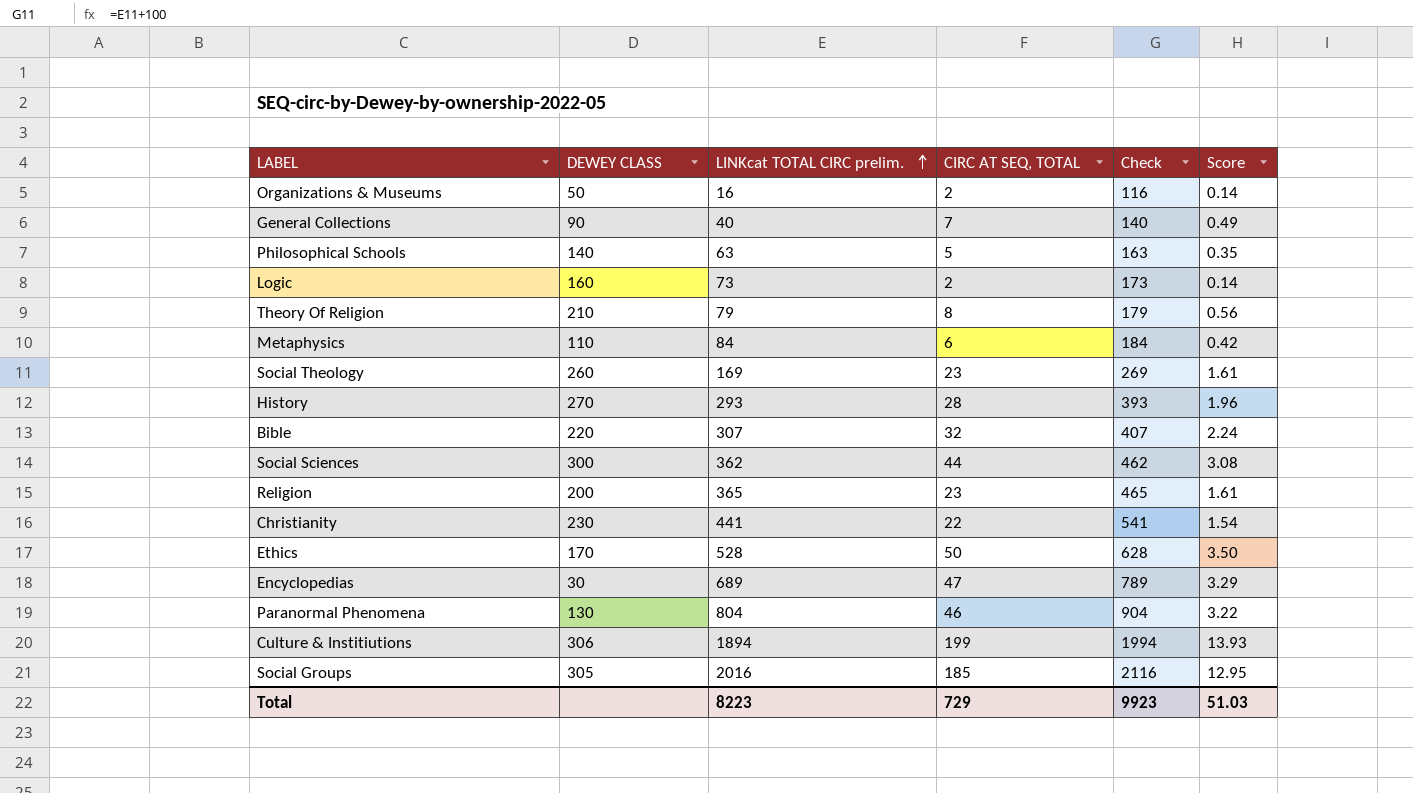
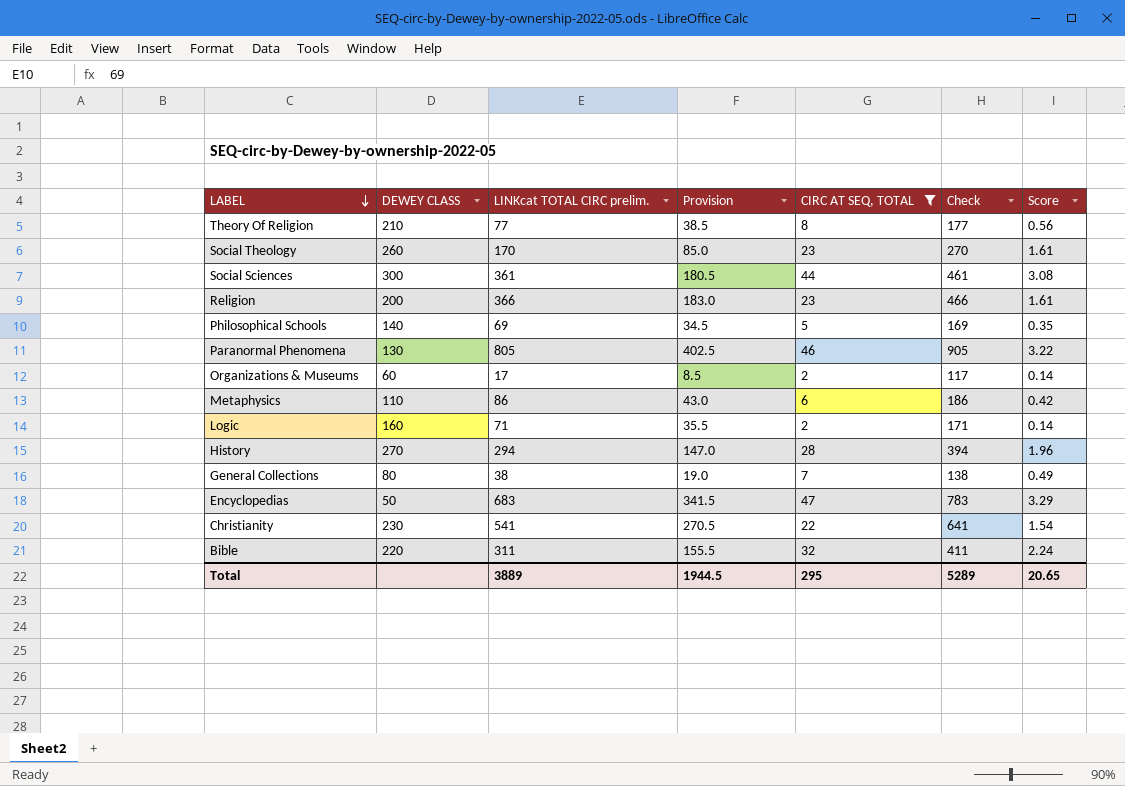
filter: none -> CIRC AT SEQ, TOTAL <= 47
row order: LINKcat TOTAL CIRC prelim. ascending -> LABEL descending
column Provision | formula: none -> [LINKcat TOTAL CIRC prelim.] * 0.5
Theory Of Religion | LINKcat TOTAL CIRC prelim.: 79 -> 77
Theory Of Religion | Check: 179 -> 177
Social Theology | LINKcat TOTAL CIRC prelim.: 169 -> 170
Social Theology | Check: 269 -> 270
Social Sciences | LINKcat TOTAL CIRC prelim.: 362 -> 361
Social Sciences | Check: 462 -> 461
Religion | LINKcat TOTAL CIRC prelim.: 365 -> 366
Religion | Check: 465 -> 466
Philosophical Schools | LINKcat TOTAL CIRC prelim.: 63 -> 69
Philosophical Schools | Check: 163 -> 169
Paranormal Phenomena | LINKcat TOTAL CIRC prelim.: 804 -> 805
Paranormal Phenomena | Check: 904 -> 905
Organizations & Museums | DEWEY CLASS: 50 -> 60
Organizations & Museums | LINKcat TOTAL CIRC prelim.: 16 -> 17
Organizations & Museums | Check: 116 -> 117
Metaphysics | LINKcat TOTAL CIRC prelim.: 84 -> 86
Metaphysics | Check: 184 -> 186
Logic | LINKcat TOTAL CIRC prelim.: 73 -> 71
Logic | Check: 173 -> 171
History | LINKcat TOTAL CIRC prelim.: 293 -> 294
History | Check: 393 -> 394
General Collections | DEWEY CLASS: 90 -> 80
General Collections | LINKcat TOTAL CIRC prelim.: 40 -> 38
General Collections | Check: 140 -> 138
Encyclopedias | DEWEY CLASS: 30 -> 50
Encyclopedias | LINKcat TOTAL CIRC prelim.: 689 -> 683
Encyclopedias | Check: 789 -> 783
Christianity | LINKcat TOTAL CIRC prelim.: 441 -> 541
Christianity | Check: 541 -> 641
Bible | LINKcat TOTAL CIRC prelim.: 307 -> 311
Bible | Check: 407 -> 411
Total | LINKcat TOTAL CIRC prelim.: 8223 -> 3889
Total | CIRC AT SEQ, TOTAL: 729 -> 295
Total | Check: 9923 -> 5289
Total | Score: 51.03 -> 20.65

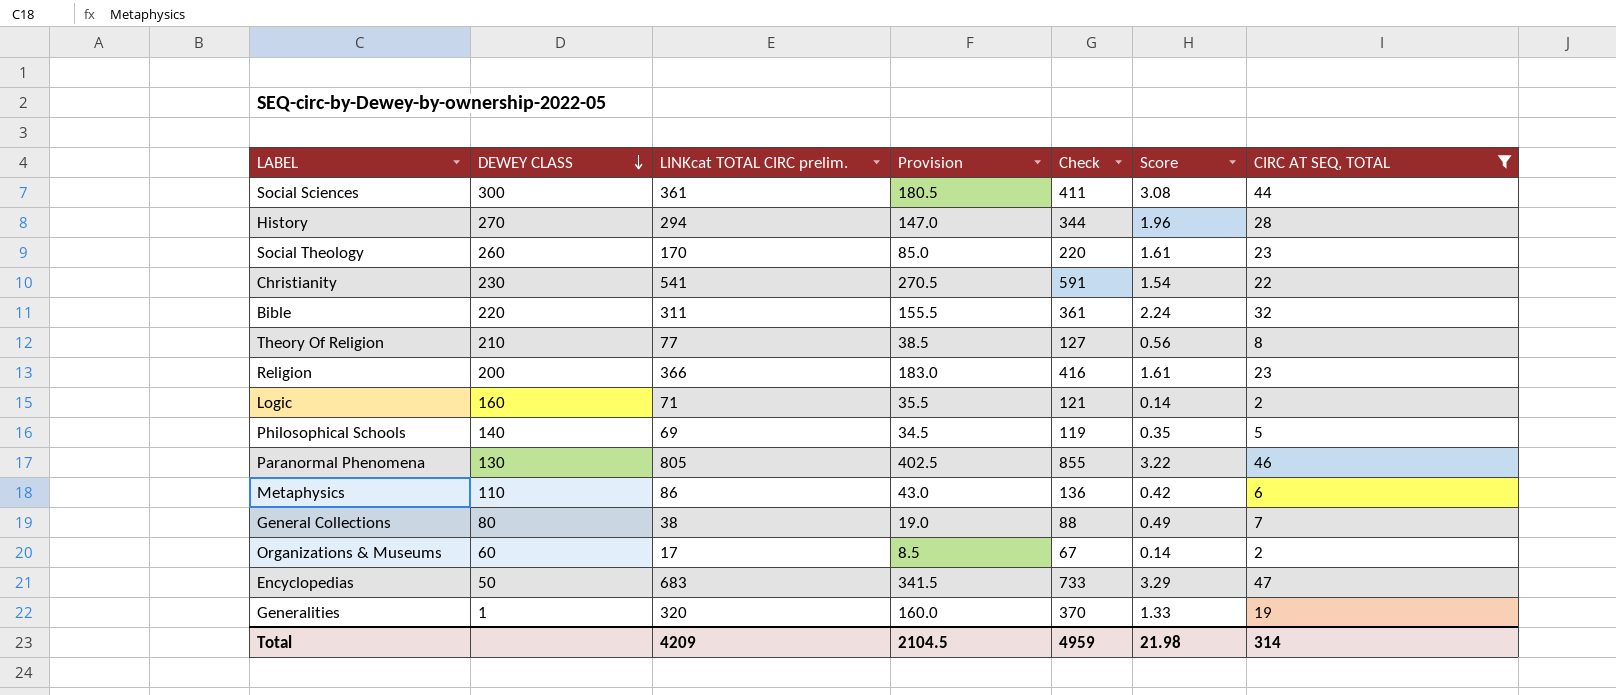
row order: LABEL descending -> DEWEY CLASS descending
column Check | formula: [LINKcat TOTAL CIRC prelim.] + 100 -> [LINKcat TOTAL CIRC prelim.] + 50
column CIRC AT SEQ, TOTAL | position: 5 -> 7
row Generalities: none -> 1 | 320 | 160.0 | 370 | 1.33 | 19
Total | LINKcat TOTAL CIRC prelim.: 3889 -> 4209
Total | Provision: 1944.5 -> 2104.5
Total | Check: 5289 -> 4959
Total | Score: 20.65 -> 21.98
Total | CIRC AT SEQ, TOTAL: 295 -> 314

